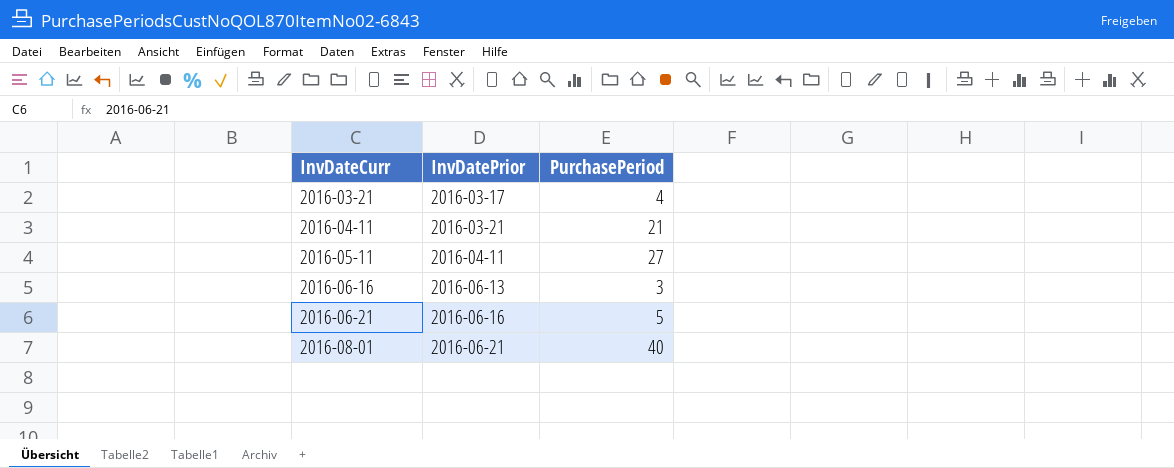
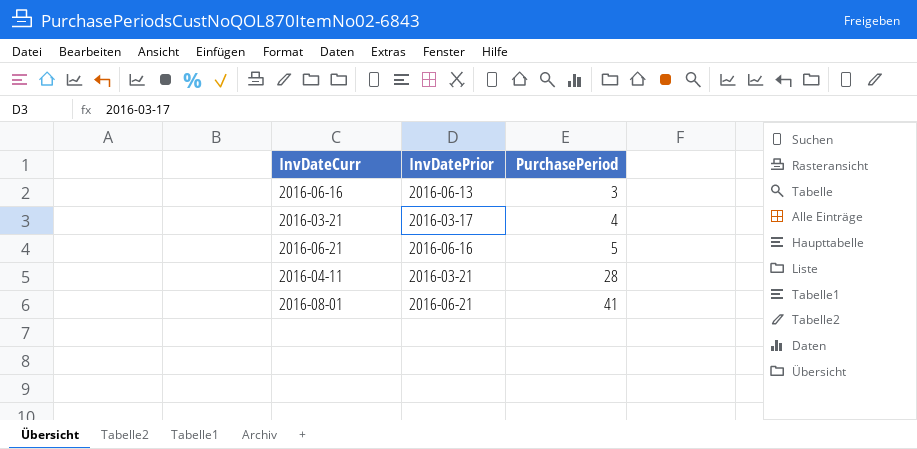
row order: InvDateCurr ascending -> PurchasePeriod ascending
row 2016-05-11: 2016-04-11 | 27 -> none
2016-04-11 | PurchasePeriod: 21 -> 28
2016-08-01 | PurchasePeriod: 40 -> 41

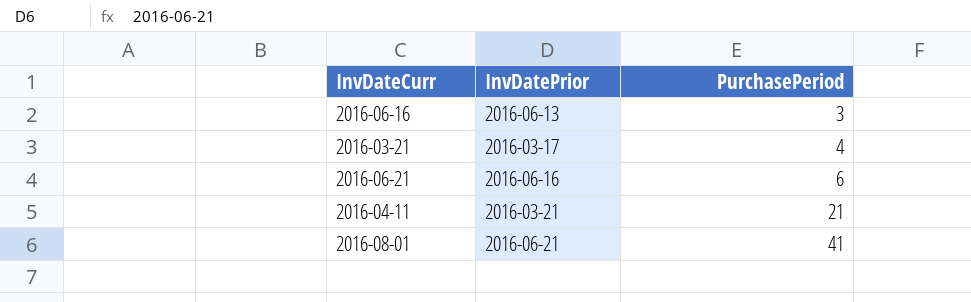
2016-06-21 | PurchasePeriod: 5 -> 6
2016-04-11 | PurchasePeriod: 28 -> 21

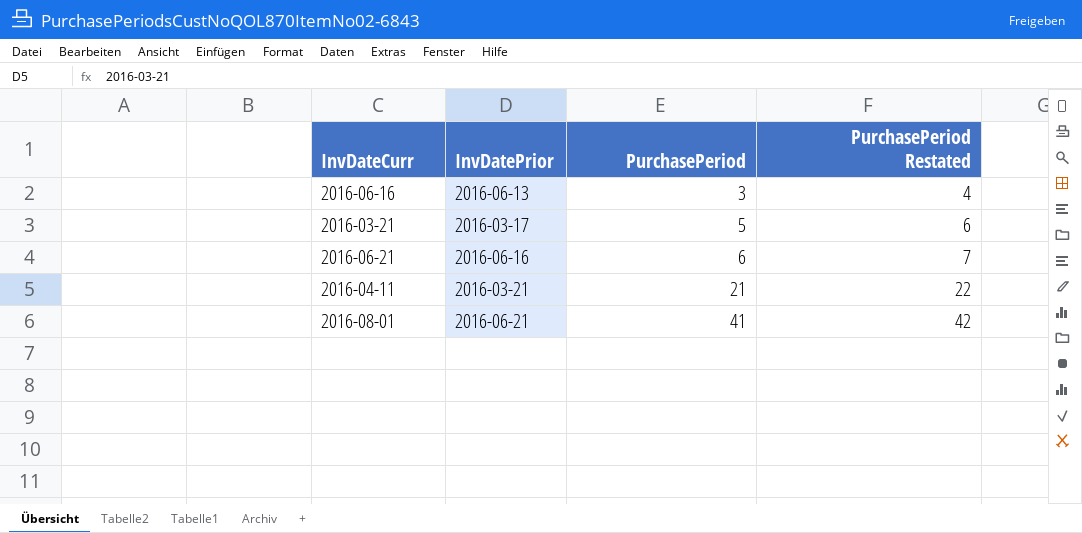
column PurchasePeriod Restated | formula: none -> [PurchasePeriod] + 1
2016-03-21 | PurchasePeriod: 4 -> 5

